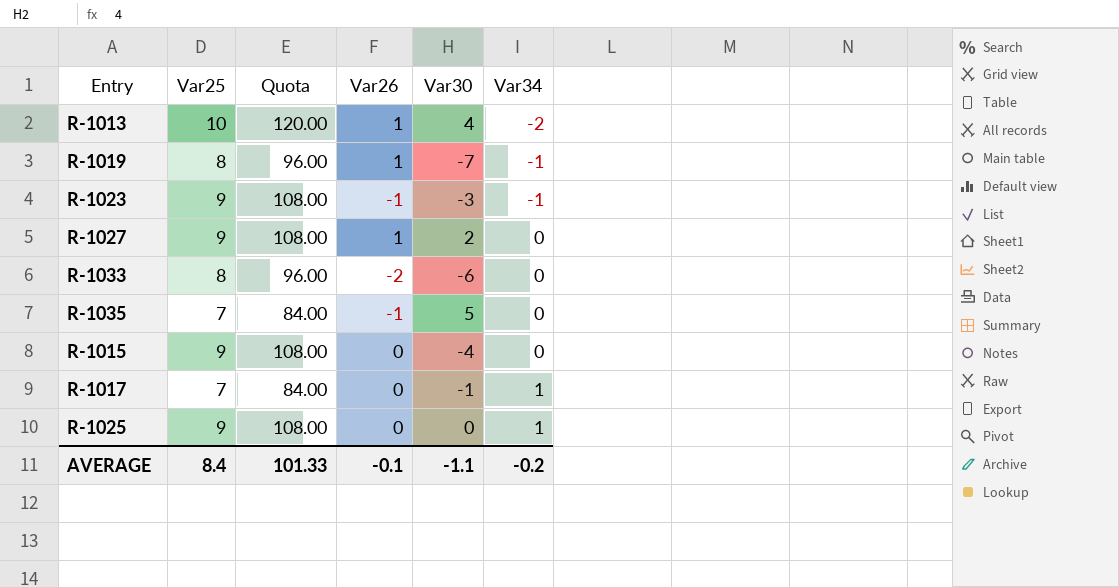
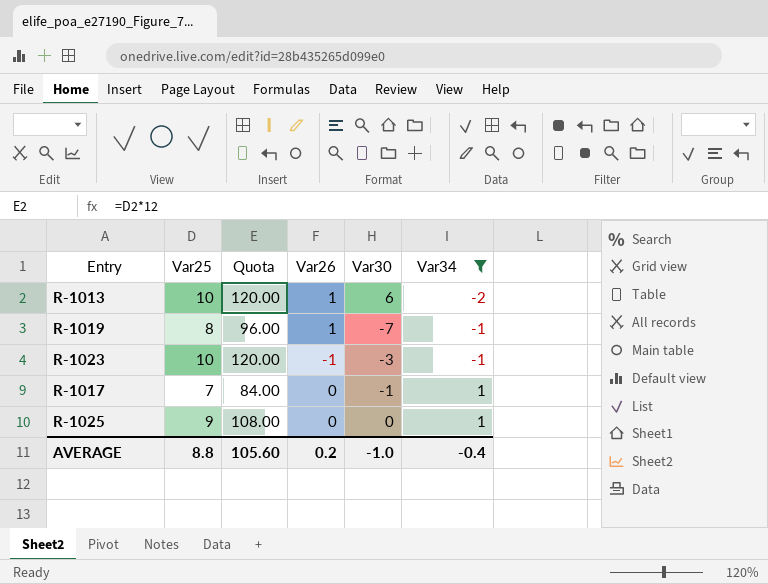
filter: none -> Var34 != 0
R-1013 | Var30: 4 -> 6
R-1023 | Var25: 9 -> 10
R-1023 | Quota: 108.00 -> 120.00
AVERAGE | Var25: 8.4 -> 8.8
AVERAGE | Quota: 101.33 -> 105.60
AVERAGE | Var26: -0.1 -> 0.2
AVERAGE | Var30: -1.1 -> -1.0
AVERAGE | Var34: -0.2 -> -0.4

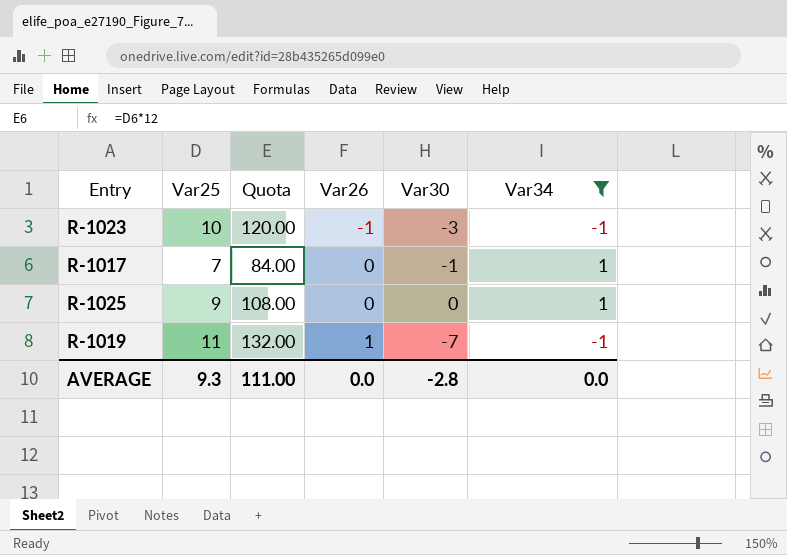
row order: Var34 ascending -> Var26 ascending
row R-1013: 10 | 120.00 | 1 | 6 | -2 -> none
R-1019 | Var25: 8 -> 11
R-1019 | Quota: 96.00 -> 132.00
AVERAGE | Var25: 8.8 -> 9.3
AVERAGE | Quota: 105.60 -> 111.00
AVERAGE | Var26: 0.2 -> 0.0
AVERAGE | Var30: -1.0 -> -2.8
AVERAGE | Var34: -0.4 -> 0.0

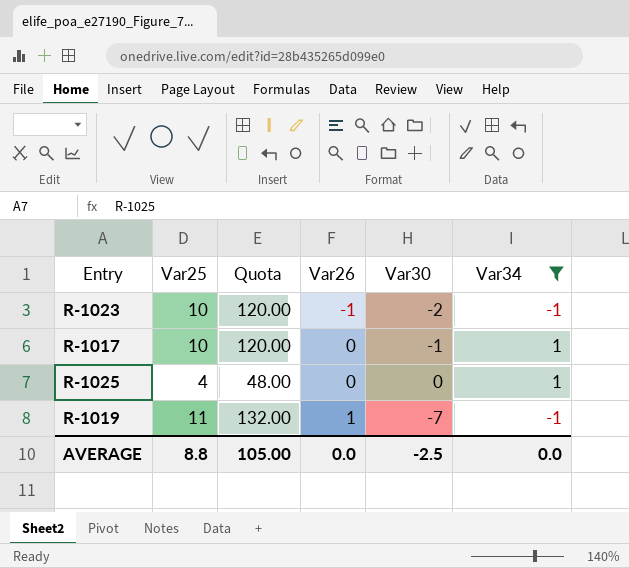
R-1023 | Var30: -3 -> -2
R-1017 | Var25: 7 -> 10
R-1017 | Quota: 84.00 -> 120.00
R-1025 | Var25: 9 -> 4
R-1025 | Quota: 108.00 -> 48.00
AVERAGE | Var25: 9.3 -> 8.8
AVERAGE | Quota: 111.00 -> 105.00
AVERAGE | Var30: -2.8 -> -2.5

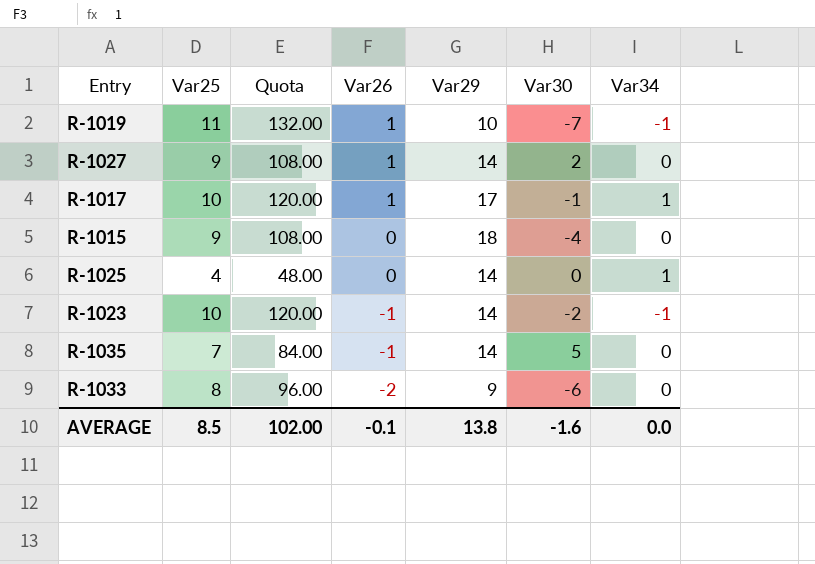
filter: Var34 != 0 -> none
row order: Var26 ascending -> Var26 descending
column Var29 | position: none -> 5
R-1017 | Var26: 0 -> 1
AVERAGE | Var25: 8.8 -> 8.5
AVERAGE | Quota: 105.00 -> 102.00
AVERAGE | Var26: 0.0 -> -0.1
AVERAGE | Var30: -2.5 -> -1.6

